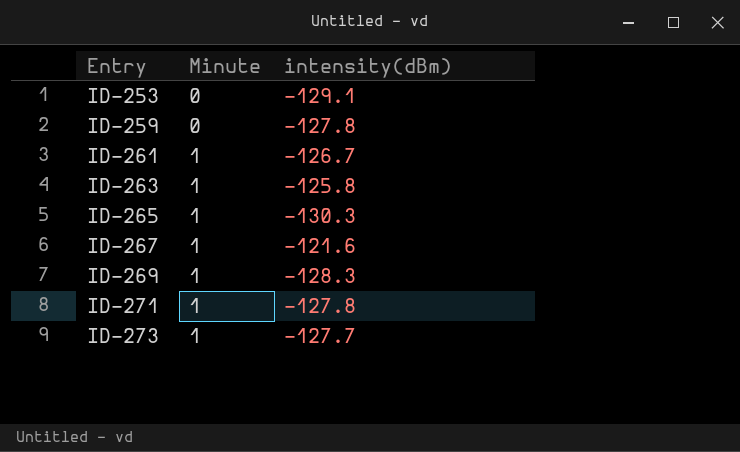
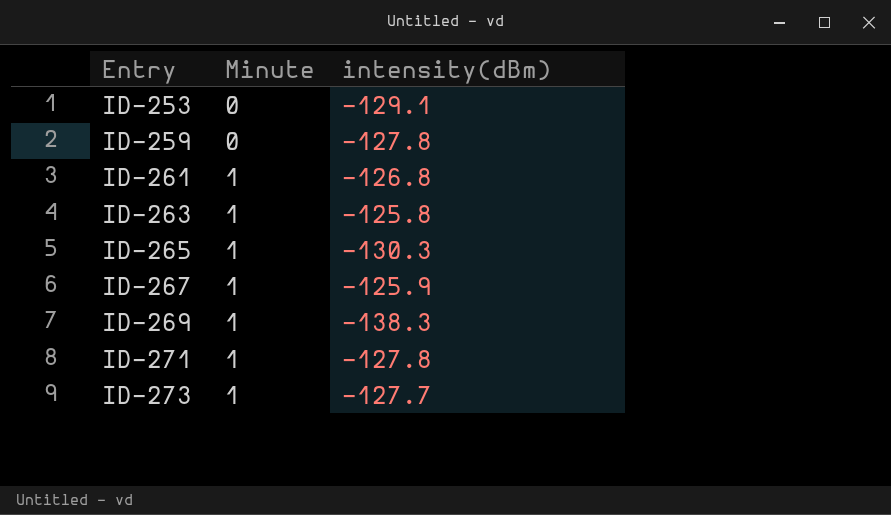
ID-261 | intensity(dBm): -126.7 -> -126.8
ID-267 | intensity(dBm): -121.6 -> -125.9
ID-269 | intensity(dBm): -128.3 -> -138.3

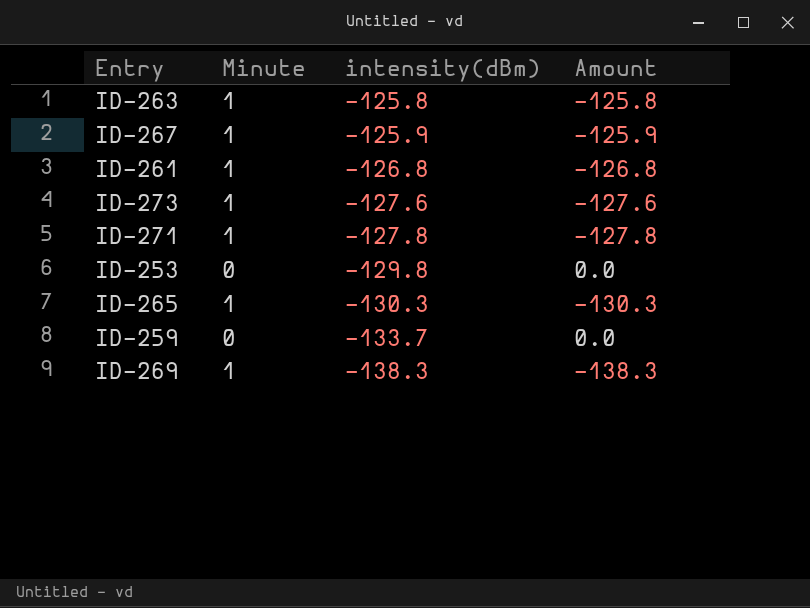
row order: Entry ascending -> intensity(dBm) descending
column Amount | formula: none -> [Minute] * [intensity(dBm)]
ID-273 | intensity(dBm): -127.7 -> -127.6
ID-253 | intensity(dBm): -129.1 -> -129.8
ID-259 | intensity(dBm): -127.8 -> -133.7

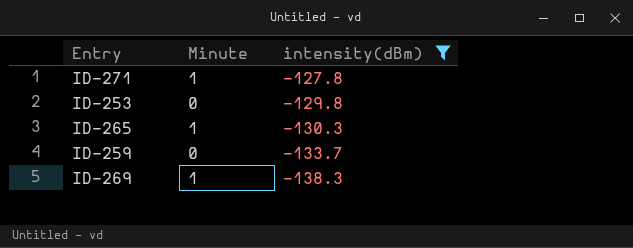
filter: none -> intensity(dBm) <= -127.8
column Amount | formula: [Minute] * [intensity(dBm)] -> none

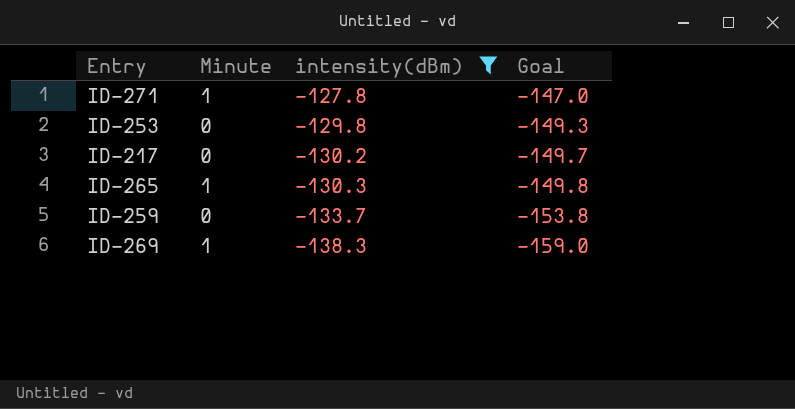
column Goal | formula: none -> [intensity(dBm)] * 1.15
row ID-217: none -> 0 | -130.2 | -149.7

